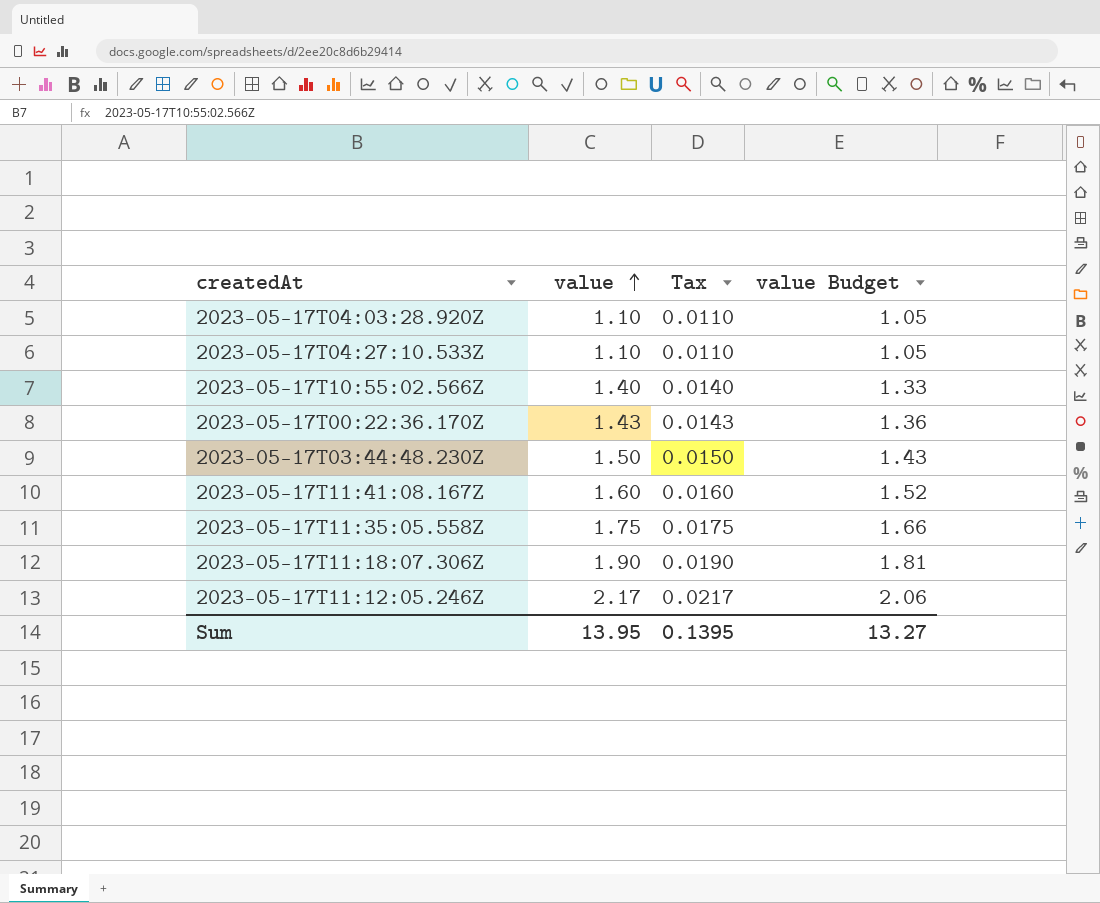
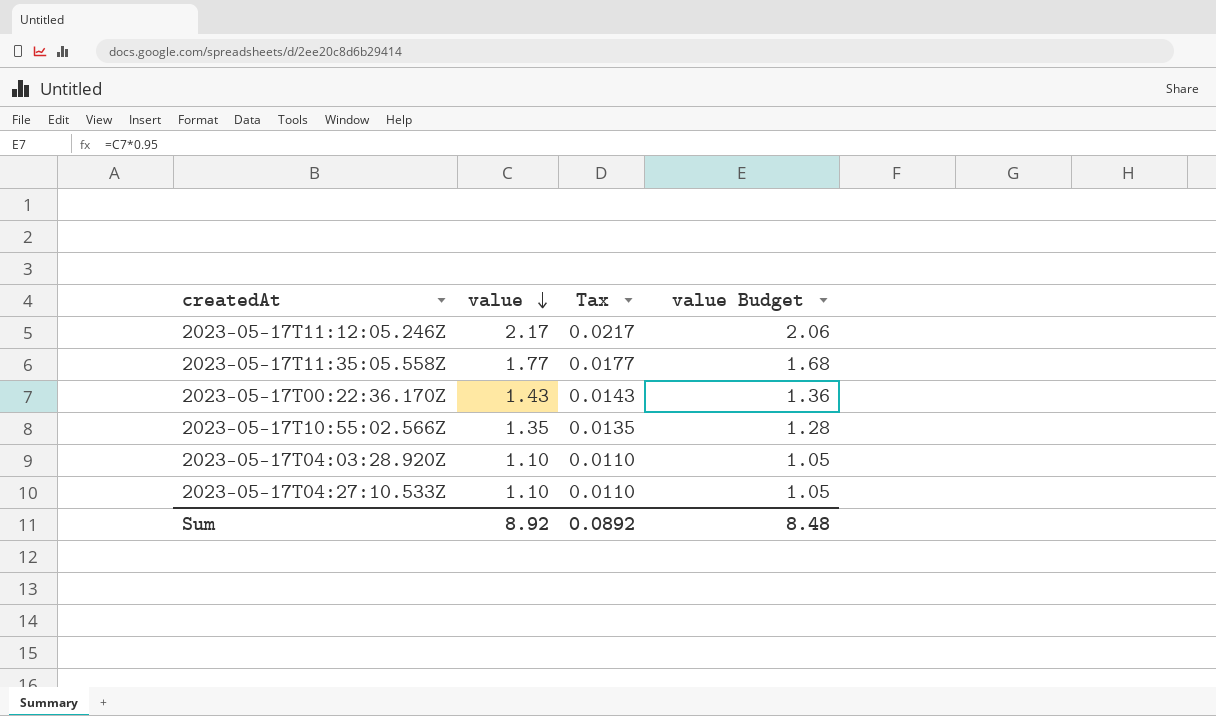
row order: value ascending -> value descending
row 2023-05-17T03:44:48.230Z: 1.50 | 0.0150 | 1.43 -> none
row 2023-05-17T11:41:08.167Z: 1.60 | 0.0160 | 1.52 -> none
row 2023-05-17T11:18:07.306Z: 1.90 | 0.0190 | 1.81 -> none
2023-05-17T11:35:05.558Z | value: 1.75 -> 1.77
2023-05-17T11:35:05.558Z | Tax: 0.0175 -> 0.0177
2023-05-17T11:35:05.558Z | value Budget: 1.66 -> 1.68
2023-05-17T10:55:02.566Z | value: 1.40 -> 1.35
2023-05-17T10:55:02.566Z | Tax: 0.0140 -> 0.0135
2023-05-17T10:55:02.566Z | value Budget: 1.33 -> 1.28
Sum | value: 13.95 -> 8.92
Sum | Tax: 0.1395 -> 0.0892
Sum | value Budget: 13.27 -> 8.48

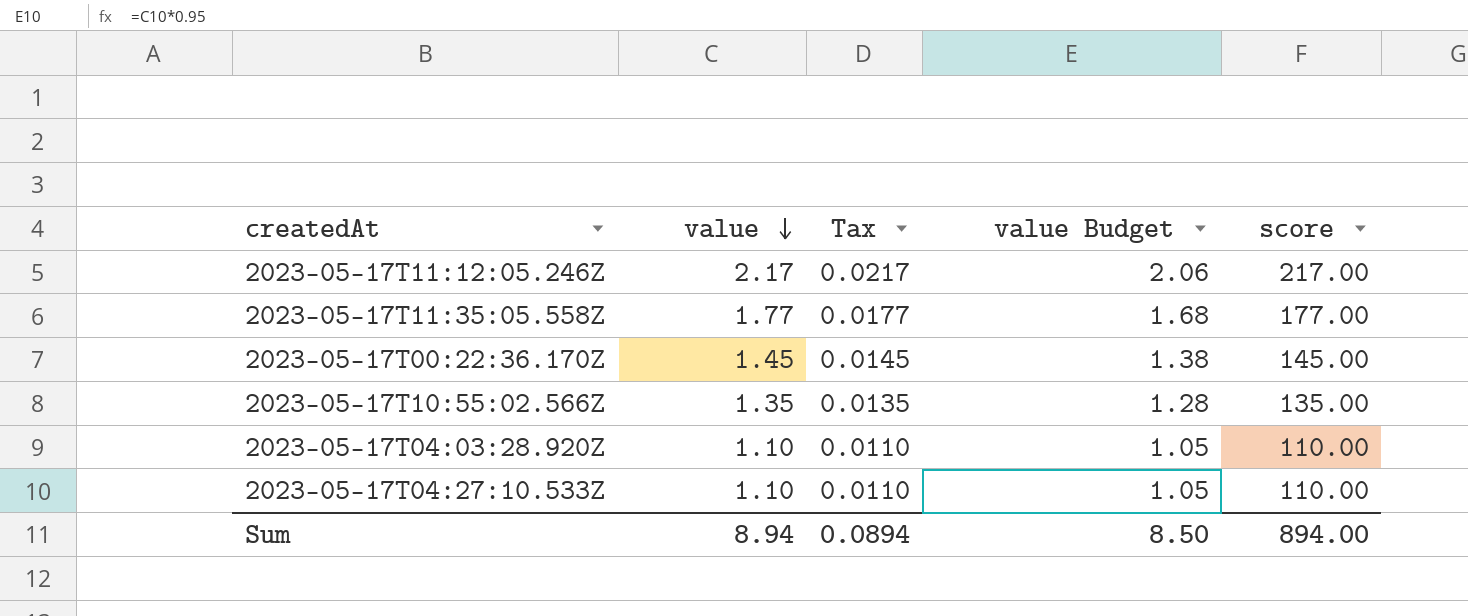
column score | formula: none -> [value] * 100
2023-05-17T00:22:36.170Z | value: 1.43 -> 1.45
2023-05-17T00:22:36.170Z | Tax: 0.0143 -> 0.0145
2023-05-17T00:22:36.170Z | value Budget: 1.36 -> 1.38
Sum | value: 8.92 -> 8.94
Sum | Tax: 0.0892 -> 0.0894
Sum | value Budget: 8.48 -> 8.50

